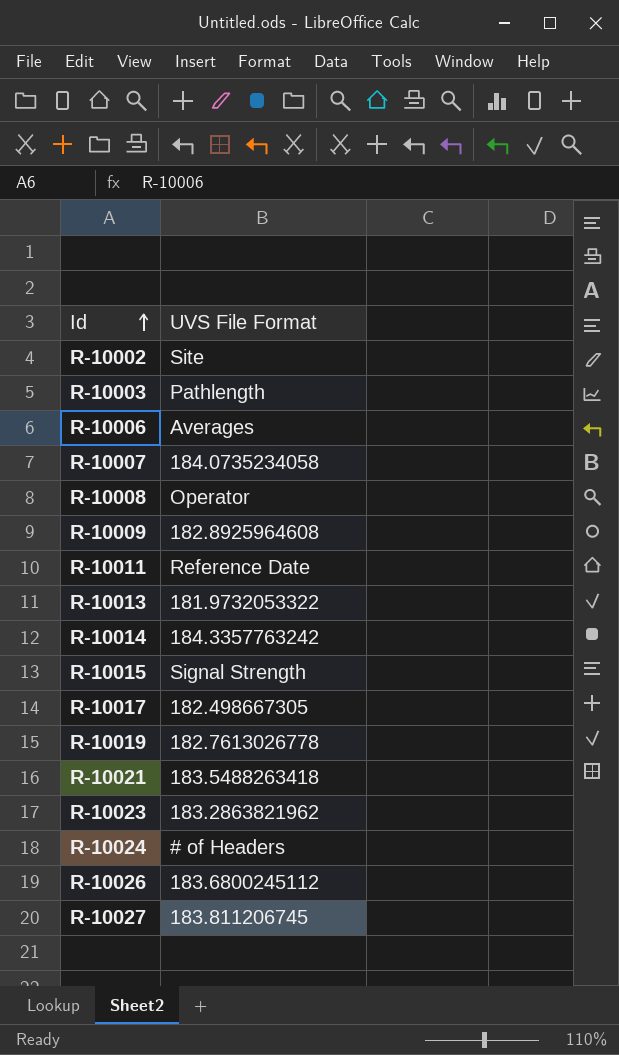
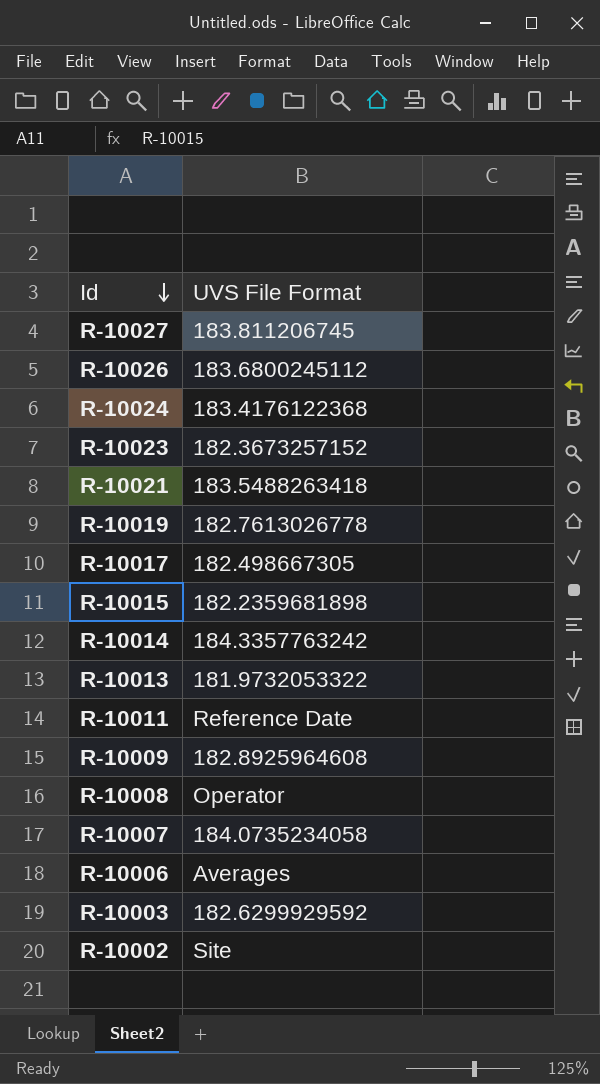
row order: Id ascending -> Id descending
R-10024 | UVS File Format: # of Headers -> 183.4176122368
R-10023 | UVS File Format: 183.2863821962 -> 182.3673257152
R-10015 | UVS File Format: Signal Strength -> 182.2359681898
R-10003 | UVS File Format: Pathlength -> 182.6299929592

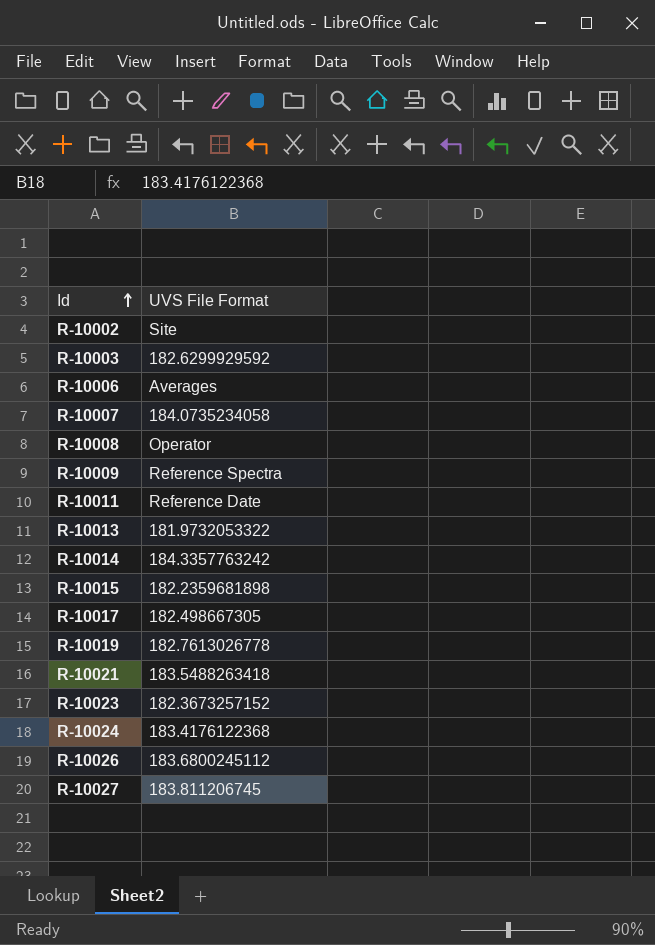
row order: Id descending -> Id ascending
R-10009 | UVS File Format: 182.8925964608 -> Reference Spectra

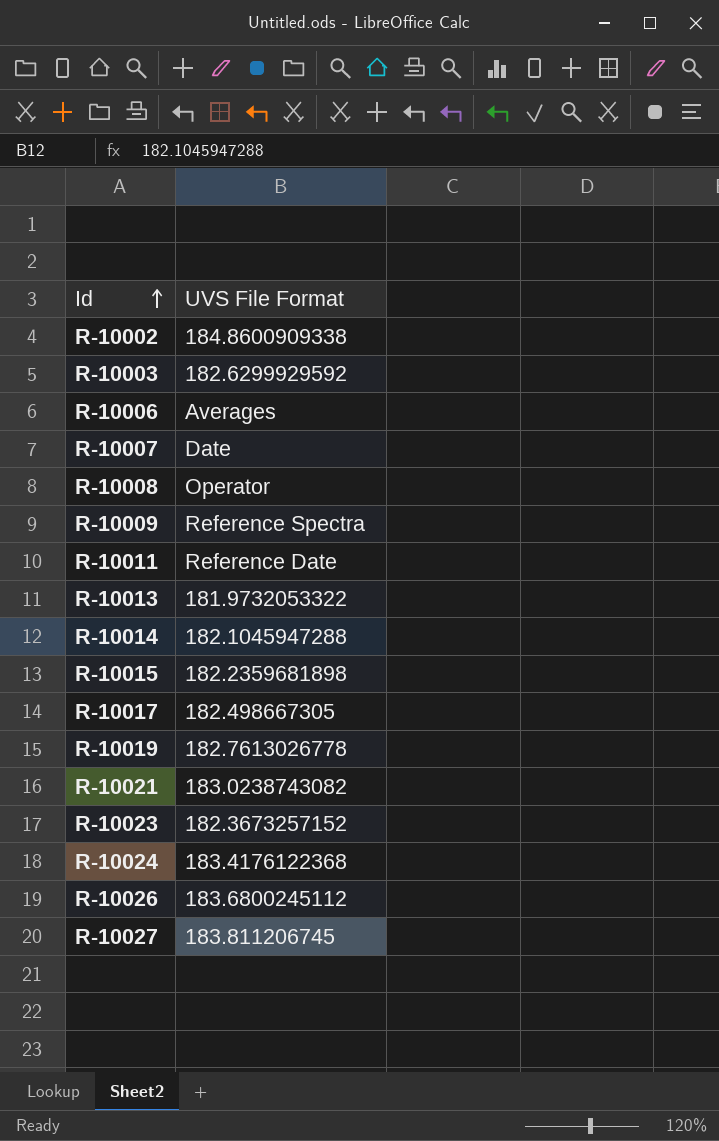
R-10002 | UVS File Format: Site -> 184.8600909338
R-10007 | UVS File Format: 184.0735234058 -> Date
R-10014 | UVS File Format: 184.3357763242 -> 182.1045947288
R-10021 | UVS File Format: 183.5488263418 -> 183.0238743082

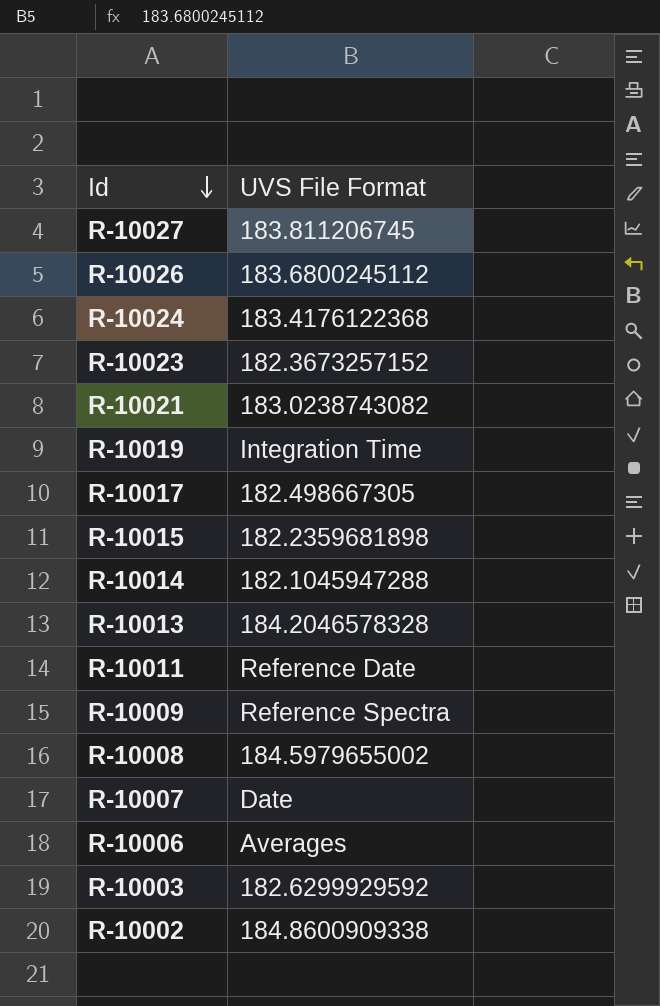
row order: Id ascending -> Id descending
R-10019 | UVS File Format: 182.7613026778 -> Integration Time
R-10013 | UVS File Format: 181.9732053322 -> 184.2046578328
R-10008 | UVS File Format: Operator -> 184.5979655002

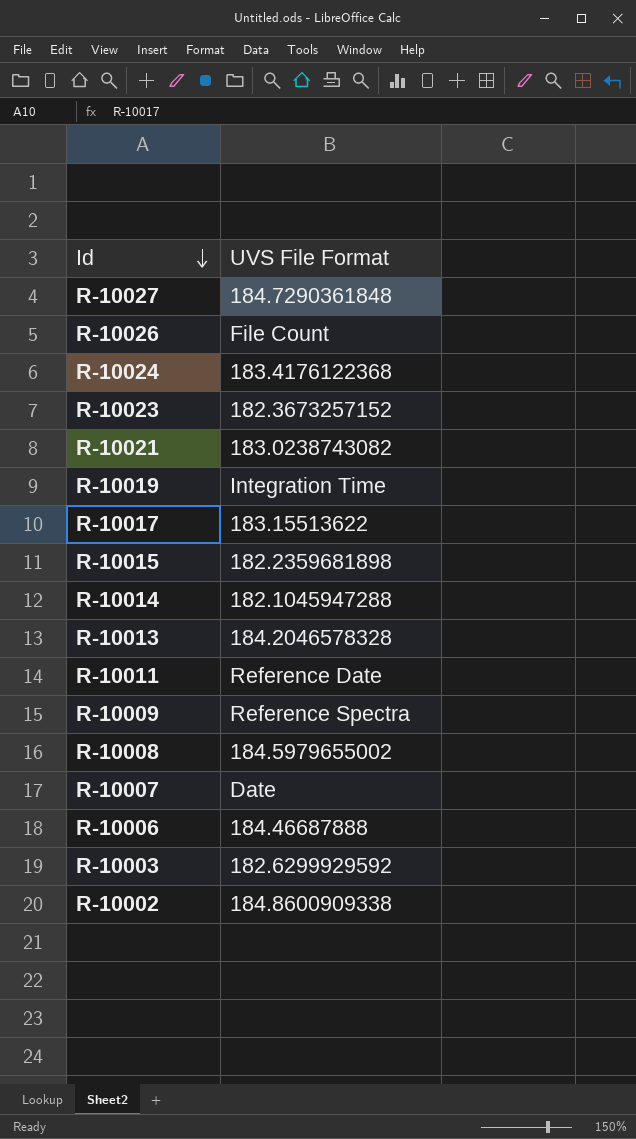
R-10027 | UVS File Format: 183.811206745 -> 184.7290361848
R-10026 | UVS File Format: 183.6800245112 -> File Count
R-10017 | UVS File Format: 182.498667305 -> 183.15513622
R-10006 | UVS File Format: Averages -> 184.46687888

